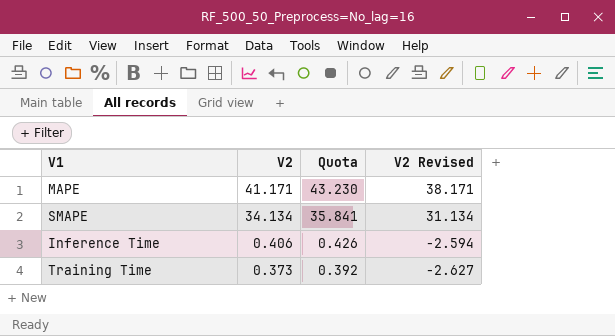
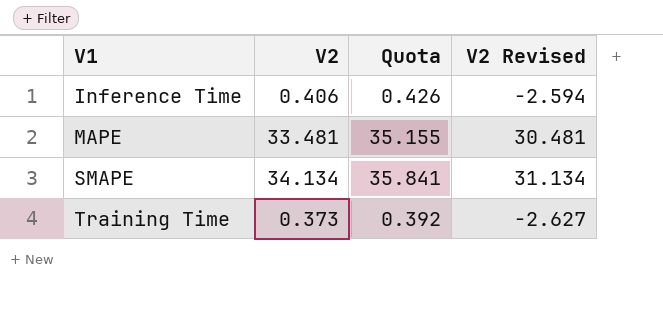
row order: V2 descending -> V1 ascending
MAPE | V2: 41.171 -> 33.481
MAPE | Quota: 43.230 -> 35.155
MAPE | V2 Revised: 38.171 -> 30.481

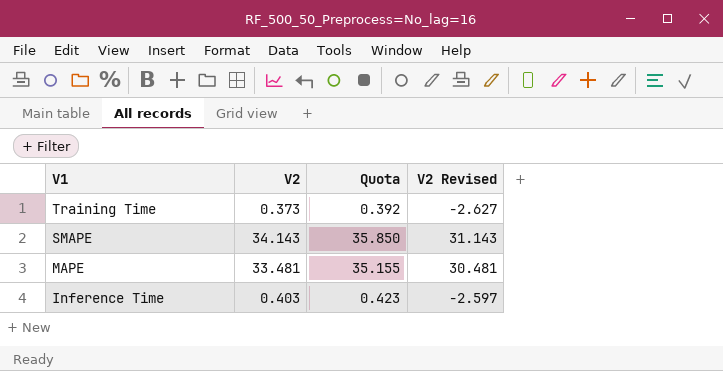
row order: V1 ascending -> V1 descending
SMAPE | V2: 34.134 -> 34.143
SMAPE | Quota: 35.841 -> 35.850
SMAPE | V2 Revised: 31.134 -> 31.143
Inference Time | V2: 0.406 -> 0.403
Inference Time | Quota: 0.426 -> 0.423
Inference Time | V2 Revised: -2.594 -> -2.597

